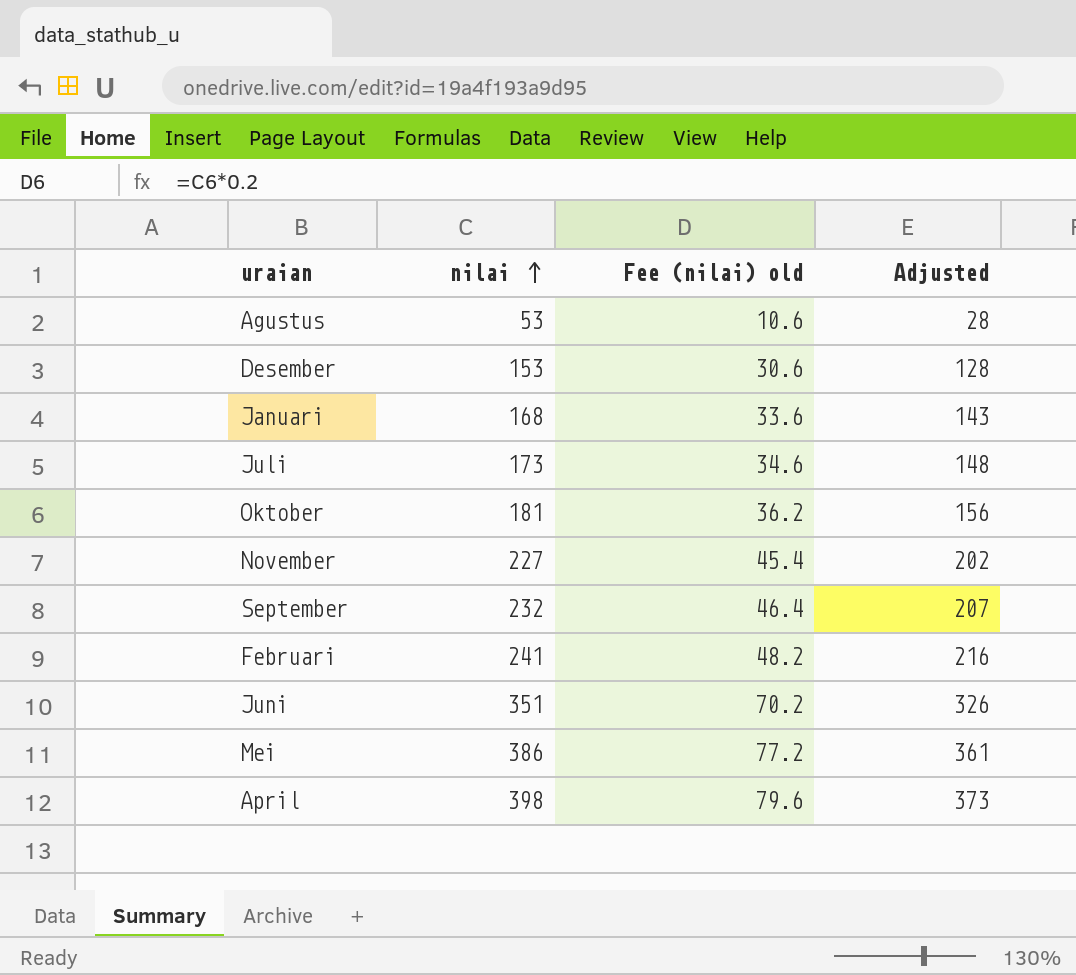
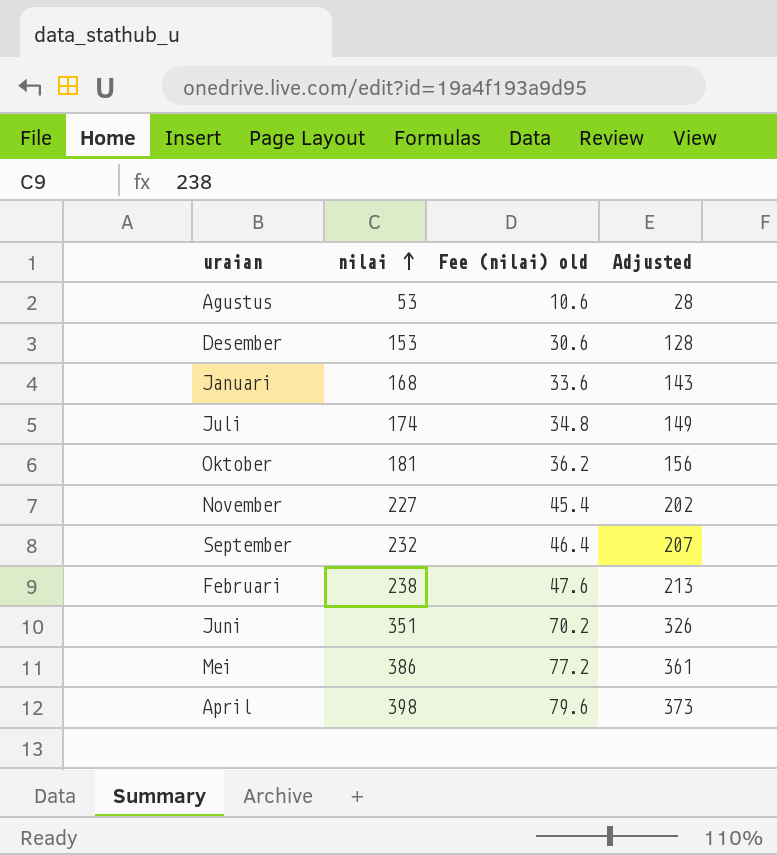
Juli | nilai: 173 -> 174
Juli | Fee (nilai) old: 34.6 -> 34.8
Juli | Adjusted: 148 -> 149
Februari | nilai: 241 -> 238
Februari | Fee (nilai) old: 48.2 -> 47.6
Februari | Adjusted: 216 -> 213

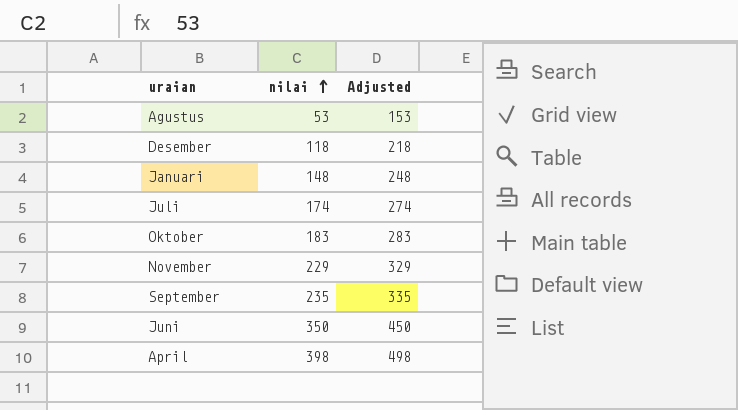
column Fee (nilai) old | formula: [nilai] * 0.2 -> none
column Adjusted | formula: [nilai] - 25 -> [nilai] + 100
row Februari: 238 | 47.6 | 213 -> none
row Mei: 386 | 77.2 | 361 -> none
Desember | nilai: 153 -> 118
Januari | nilai: 168 -> 148
Oktober | nilai: 181 -> 183
November | nilai: 227 -> 229
September | nilai: 232 -> 235
Juni | nilai: 351 -> 350

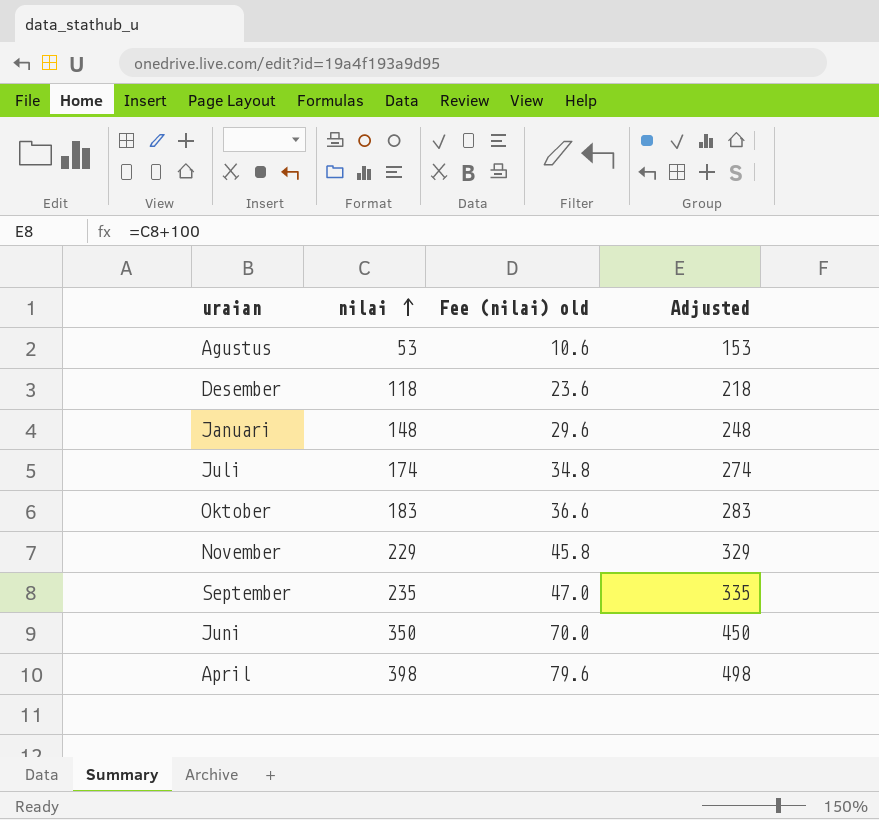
column Fee (nilai) old | formula: none -> [nilai] * 0.2

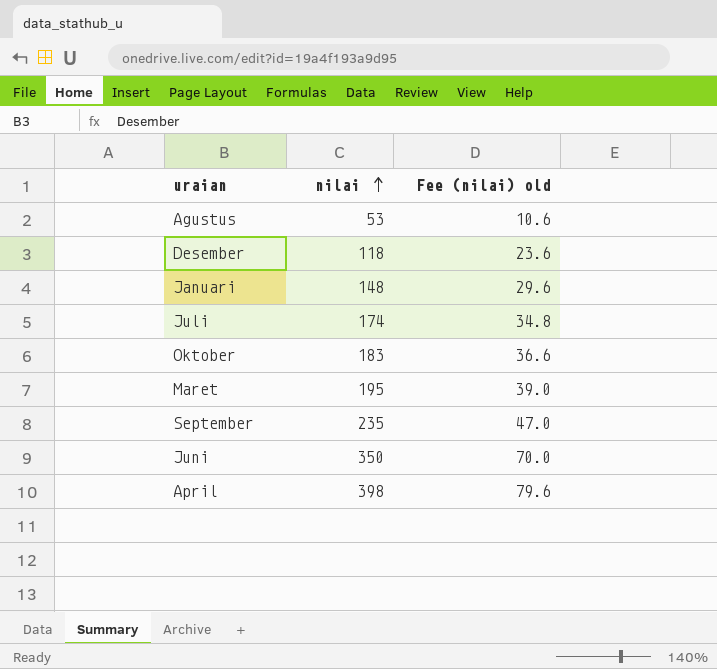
column Adjusted | formula: [nilai] + 100 -> none
row November: 229 | 45.8 | 329 -> none
row Maret: none -> 195 | 39.0

